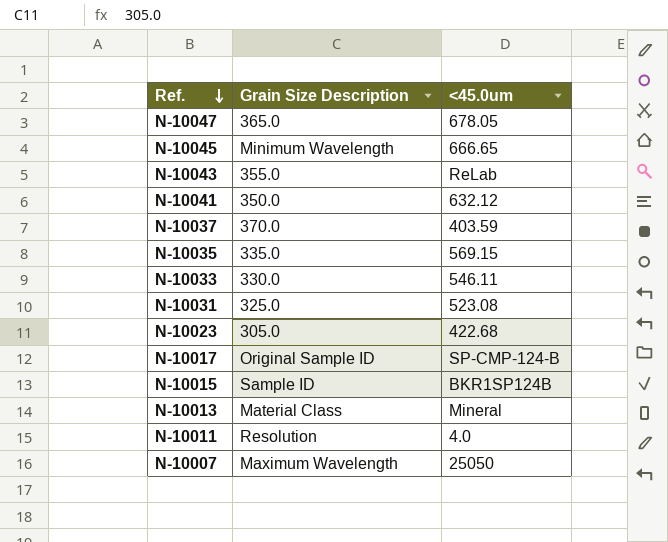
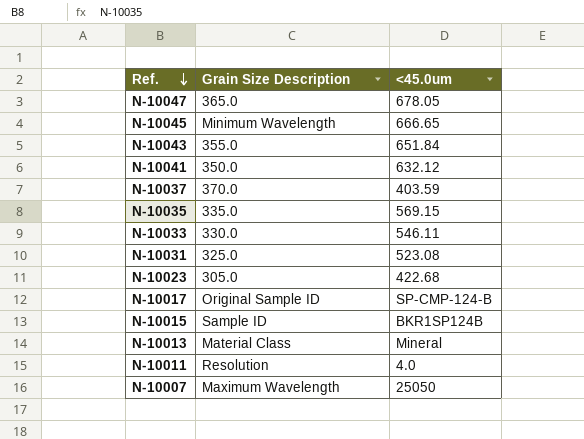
N-10043 | <45.0um: ReLab -> 651.84

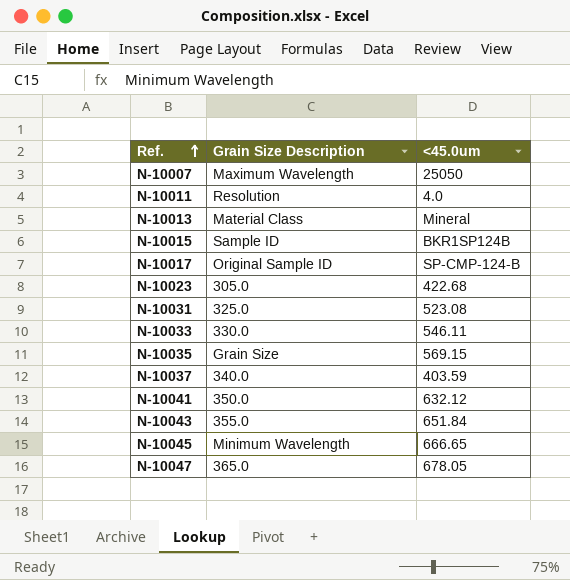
row order: Ref. descending -> Ref. ascending
N-10035 | Grain Size Description: 335.0 -> Grain Size
N-10037 | Grain Size Description: 370.0 -> 340.0

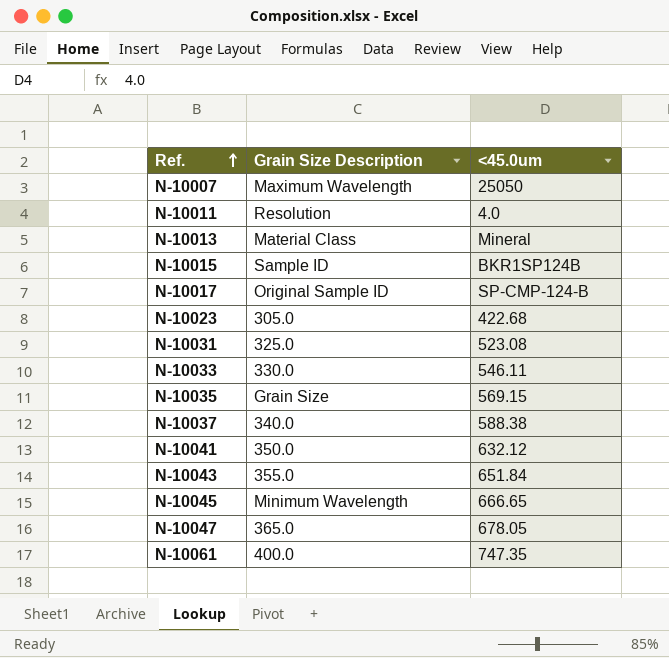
N-10037 | <45.0um: 403.59 -> 588.38
row N-10061: none -> 400.0 | 747.35

